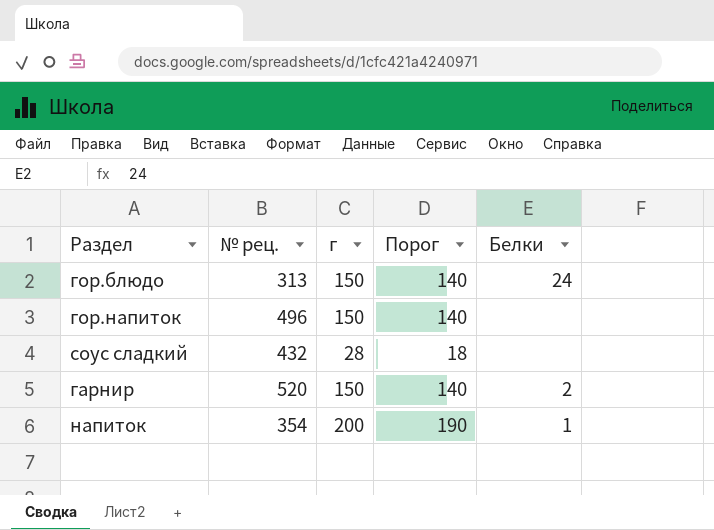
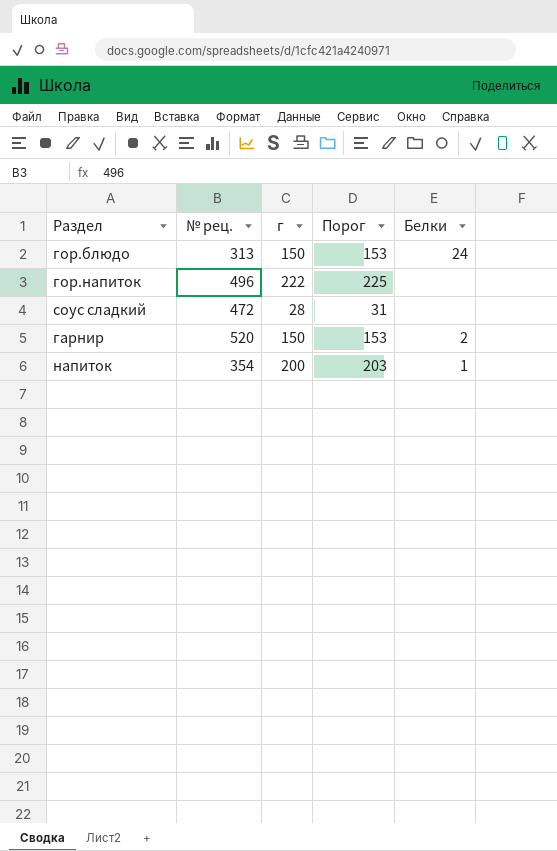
column Порог | formula: [г] - 10 -> [г] + 3
гор.напиток | г: 150 -> 222
соус сладкий | № рец.: 432 -> 472

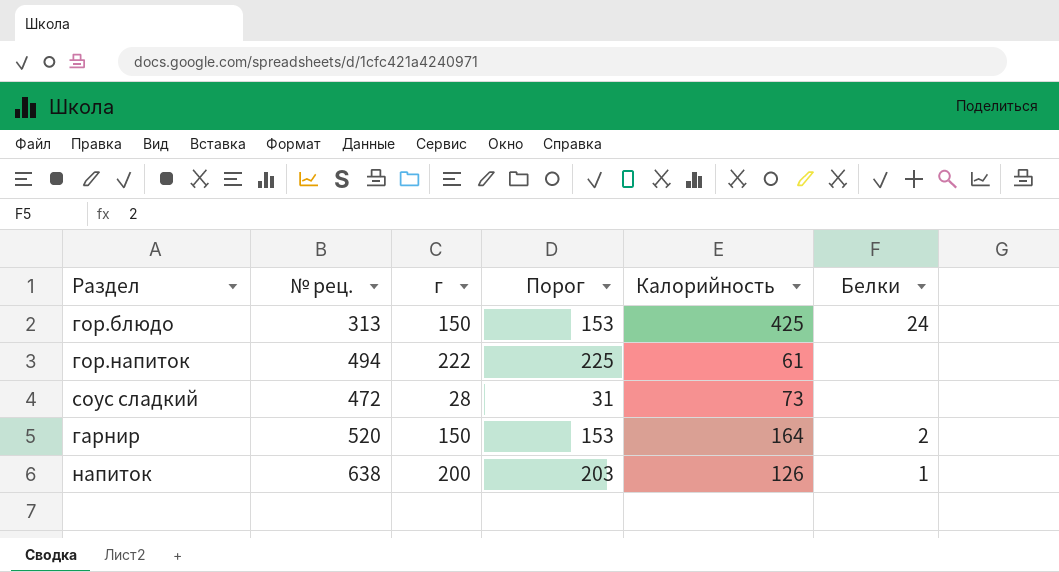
column Калорийность | position: none -> 5
гор.напиток | № рец.: 496 -> 494
напиток | № рец.: 354 -> 638

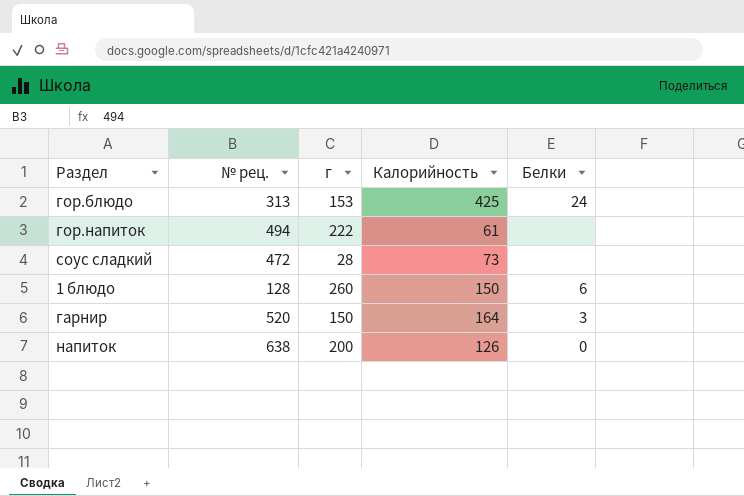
column Порог | formula: [г] + 3 -> none
гор.блюдо | г: 150 -> 153
row 1 блюдо: none -> 128 | 260 | 150 | 6
гарнир | Белки: 2 -> 3
напиток | Белки: 1 -> 0

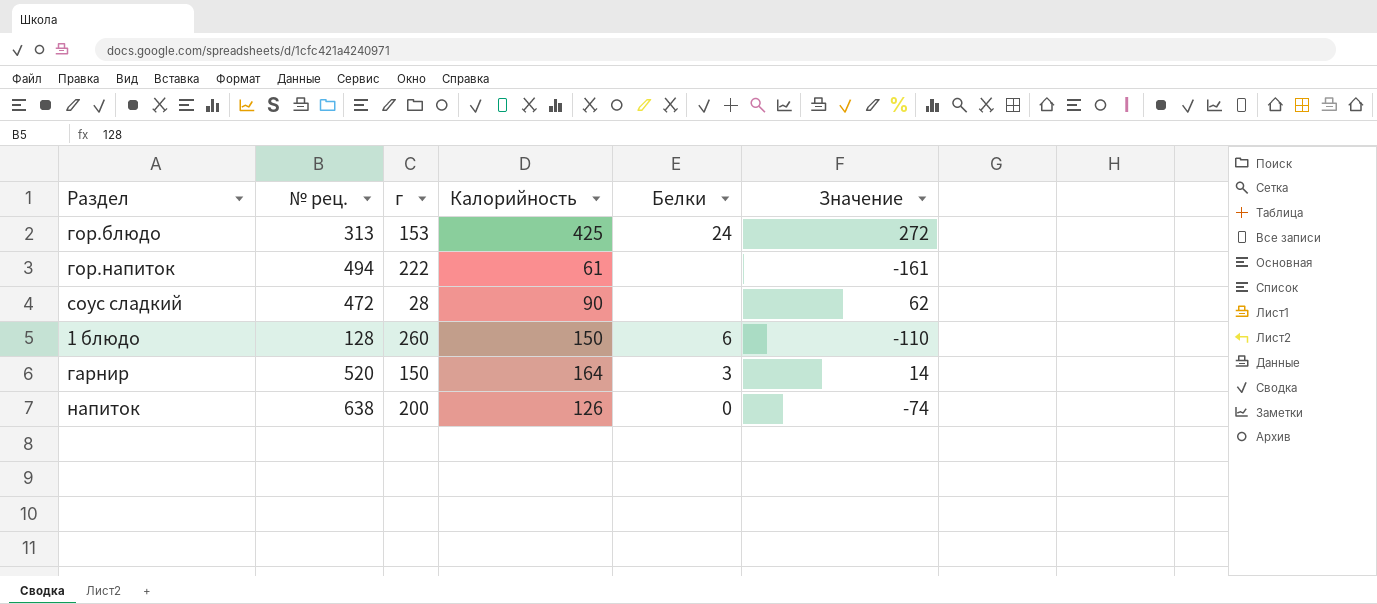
column Значение | formula: none -> [Калорийность] - [г]
соус сладкий | Калорийность: 73 -> 90

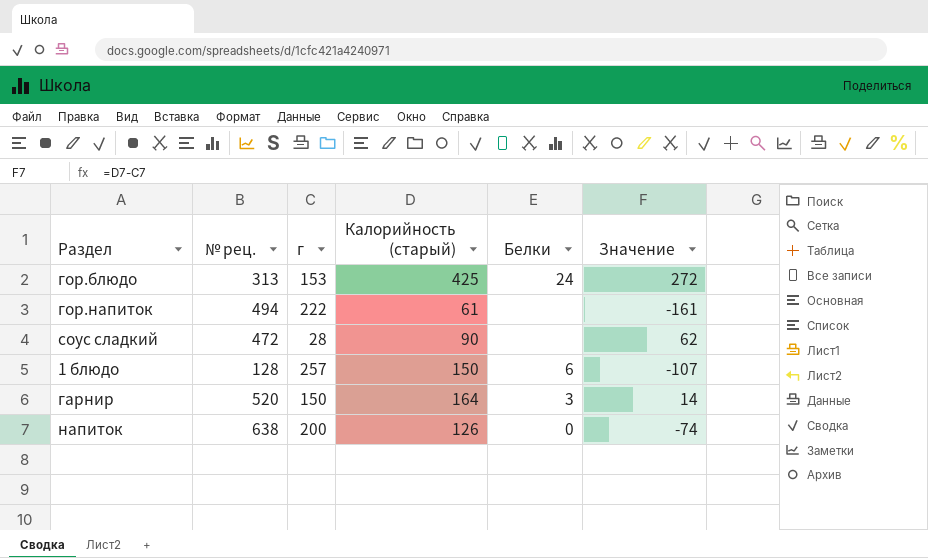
column name: Калорийность -> Калорийность (старый)
1 блюдо | г: 260 -> 257
1 блюдо | Значение: -110 -> -107

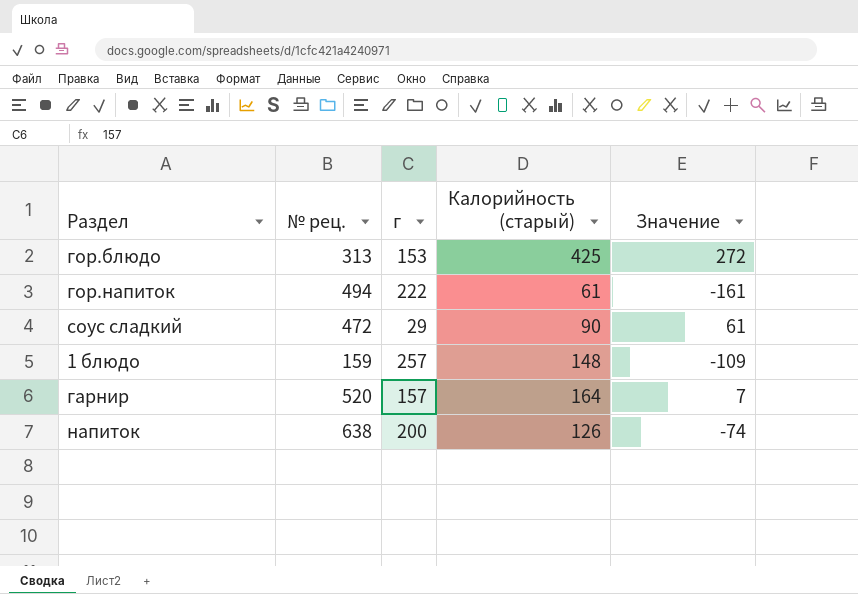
column Белки | position: 5 -> none
соус сладкий | г: 28 -> 29
соус сладкий | Значение: 62 -> 61
1 блюдо | № рец.: 128 -> 159
1 блюдо | Калорийность (старый): 150 -> 148
1 блюдо | Значение: -107 -> -109
гарнир | г: 150 -> 157
гарнир | Значение: 14 -> 7

